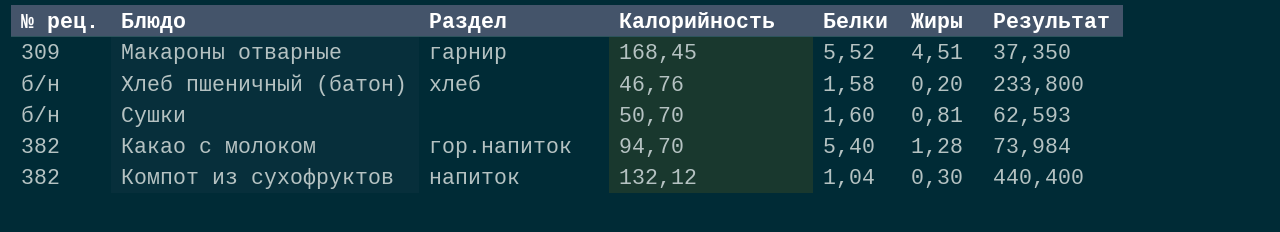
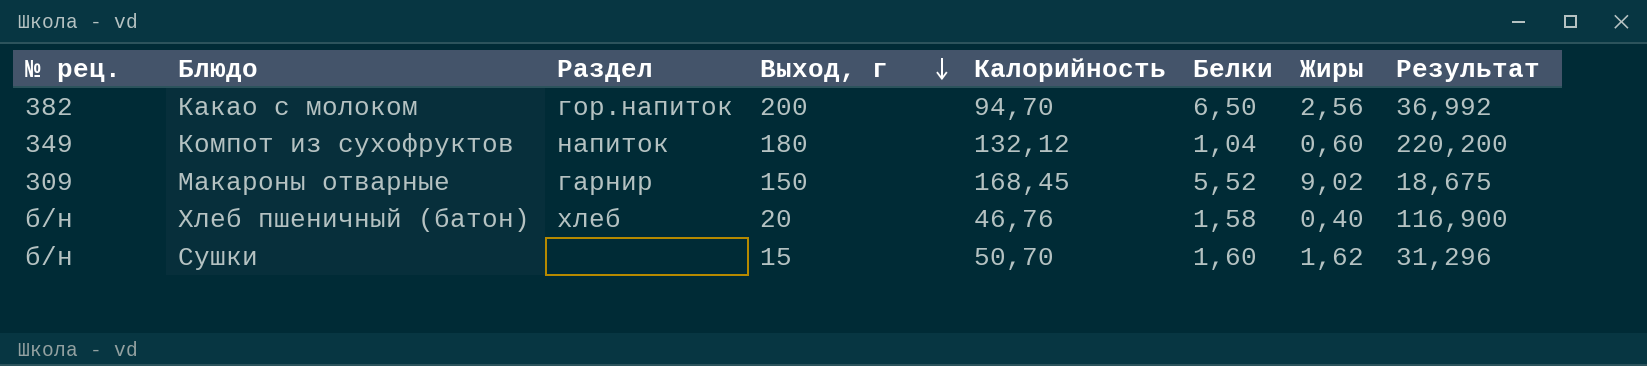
row order: none -> Выход, г descending
column Выход, г | position: none -> 4
Какао с молоком | Белки: 5,40 -> 6,50
Какао с молоком | Жиры: 1,28 -> 2,56
Какао с молоком | Результат: 73,984 -> 36,992
Компот из сухофруктов | № рец.: 382 -> 349
Компот из сухофруктов | Жиры: 0,30 -> 0,60
Компот из сухофруктов | Результат: 440,400 -> 220,200
Макароны отварные | Жиры: 4,51 -> 9,02
Макароны отварные | Результат: 37,350 -> 18,675
Хлеб пшеничный (батон) | Жиры: 0,20 -> 0,40
Хлеб пшеничный (батон) | Результат: 233,800 -> 116,900
Сушки | Жиры: 0,81 -> 1,62
Сушки | Результат: 62,593 -> 31,296

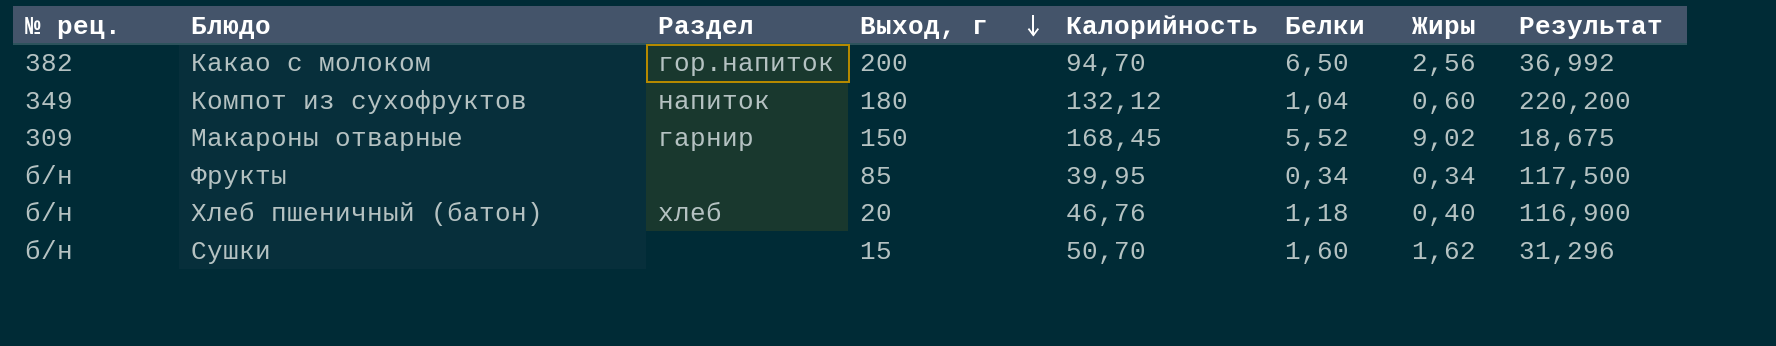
row Фрукты: none -> б/н | none | 85 | 39,95 | 0,34 | 0,34 | 117,500
Хлеб пшеничный (батон) | Белки: 1,58 -> 1,18

